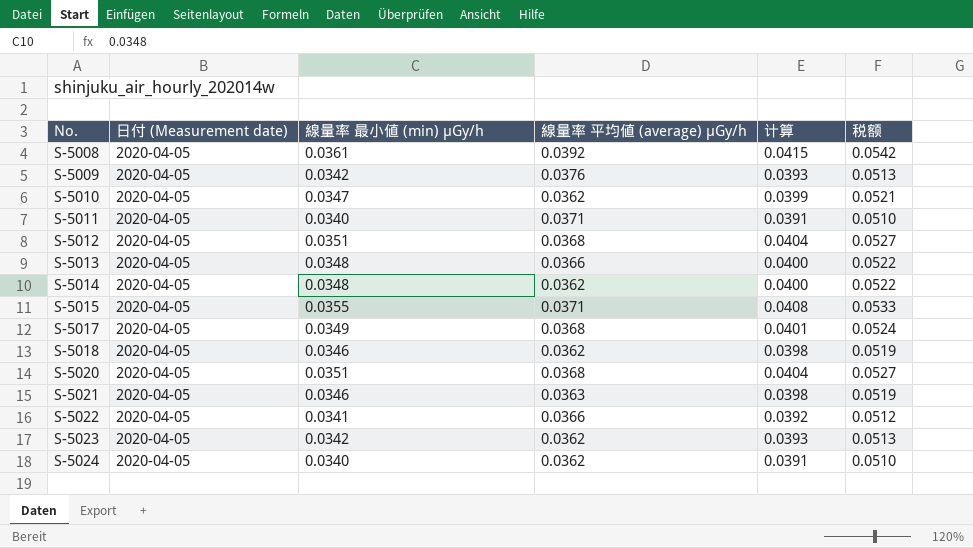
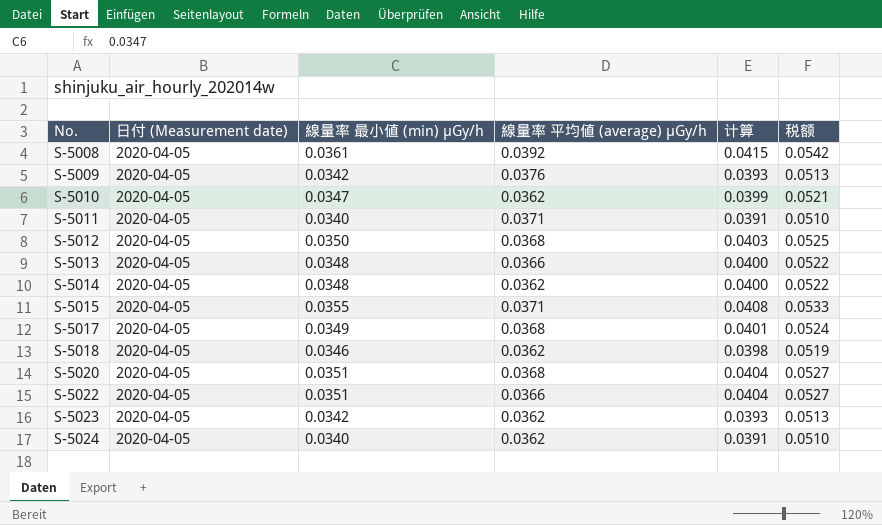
row S-5021: 2020-04-05 | 0.0346 | 0.0363 | 0.0398 | 0.0519 -> none
S-5012 | 線量率 最小値 (min) μGy/h: 0.0351 -> 0.0350
S-5012 | 计算: 0.0404 -> 0.0403
S-5012 | 税额: 0.0527 -> 0.0525
S-5022 | 線量率 最小値 (min) μGy/h: 0.0341 -> 0.0351
S-5022 | 计算: 0.0392 -> 0.0404
S-5022 | 税额: 0.0512 -> 0.0527

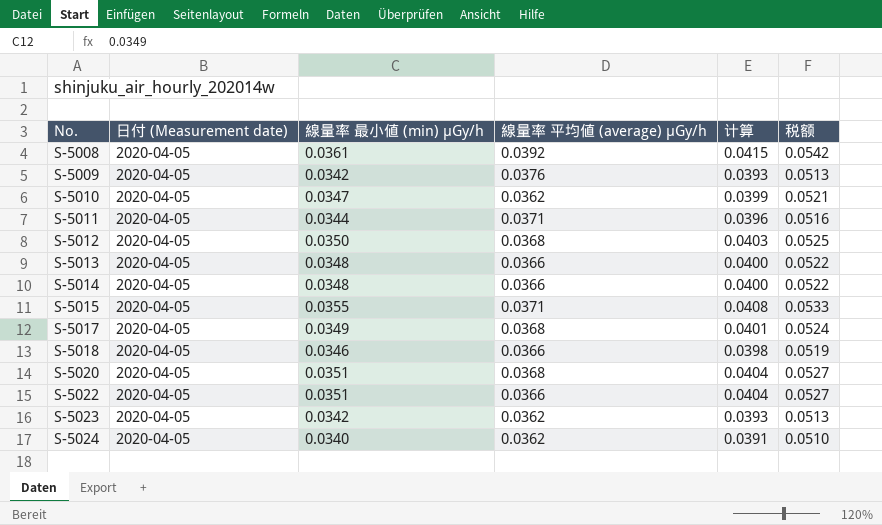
S-5011 | 線量率 最小値 (min) μGy/h: 0.0340 -> 0.0344
S-5011 | 计算: 0.0391 -> 0.0396
S-5011 | 税额: 0.0510 -> 0.0516
S-5014 | 線量率 平均値 (average) μGy/h: 0.0362 -> 0.0366
S-5018 | 線量率 平均値 (average) μGy/h: 0.0362 -> 0.0366

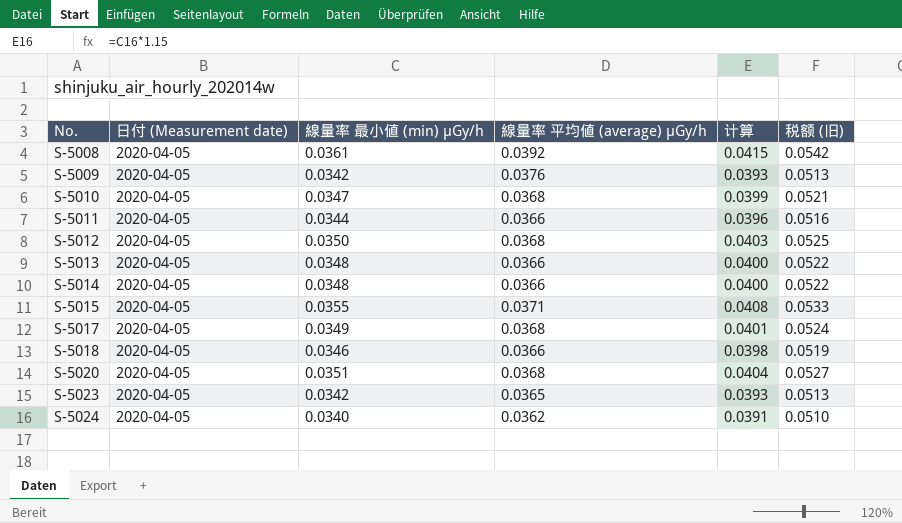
column name: 税额 -> 税额 (旧)
row S-5022: 2020-04-05 | 0.0351 | 0.0366 | 0.0404 | 0.0527 -> none
S-5010 | 線量率 平均値 (average) μGy/h: 0.0362 -> 0.0368
S-5011 | 線量率 平均値 (average) μGy/h: 0.0371 -> 0.0366
S-5023 | 線量率 平均値 (average) μGy/h: 0.0362 -> 0.0365

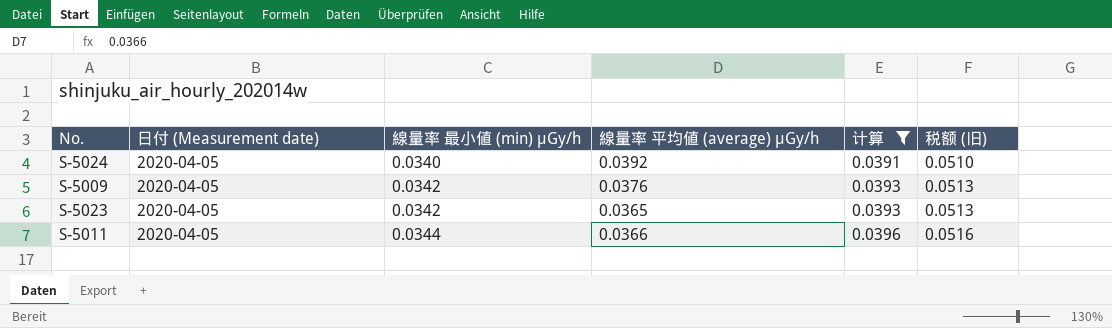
filter: none -> 计算 <= 0.0396
row order: No. ascending -> 線量率 最小値 (min) μGy/h ascending
S-5024 | 線量率 平均値 (average) μGy/h: 0.0362 -> 0.0392

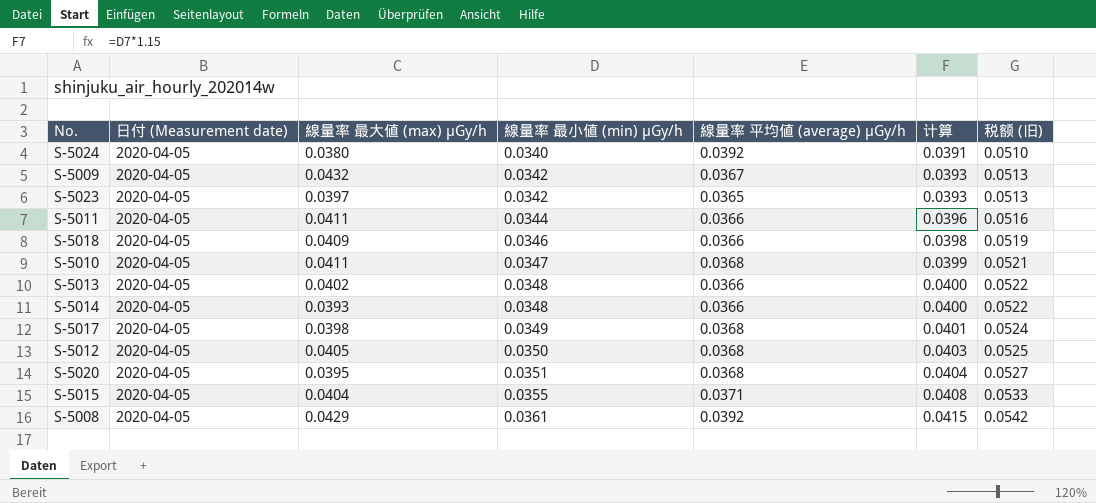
filter: 计算 <= 0.0396 -> none
column 線量率 最大値 (max) μGy/h | position: none -> 3
S-5009 | 線量率 平均値 (average) μGy/h: 0.0376 -> 0.0367

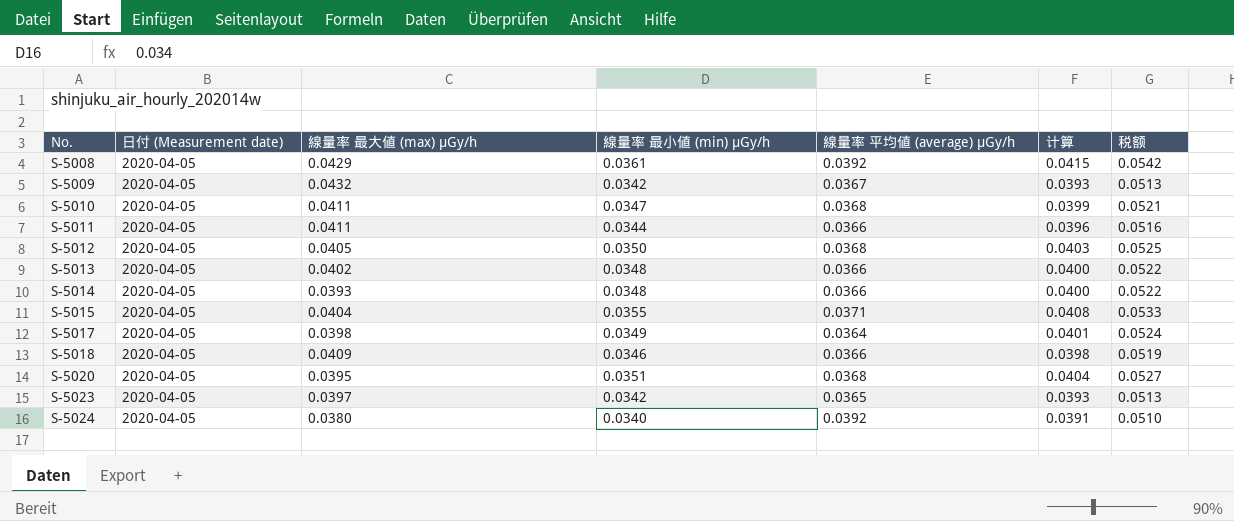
row order: 線量率 最小値 (min) μGy/h ascending -> No. ascending
column name: 税额 (旧) -> 税额
S-5017 | 線量率 平均値 (average) μGy/h: 0.0368 -> 0.0364

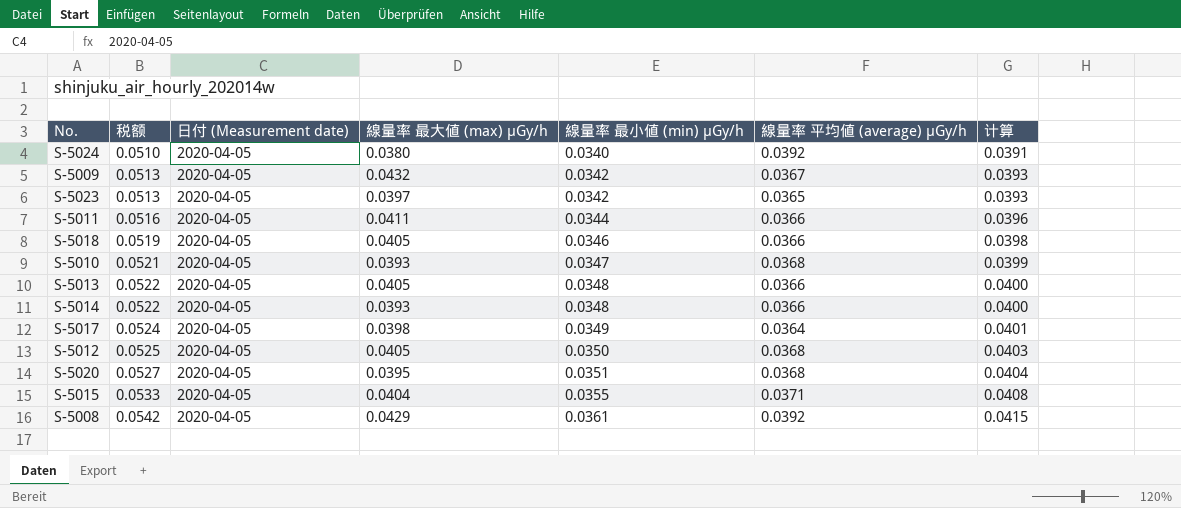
row order: No. ascending -> 税额 ascending
column 税额 | position: 7 -> 2
S-5018 | 線量率 最大値 (max) μGy/h: 0.0409 -> 0.0405
S-5010 | 線量率 最大値 (max) μGy/h: 0.0411 -> 0.0393
S-5013 | 線量率 最大値 (max) μGy/h: 0.0402 -> 0.0405

